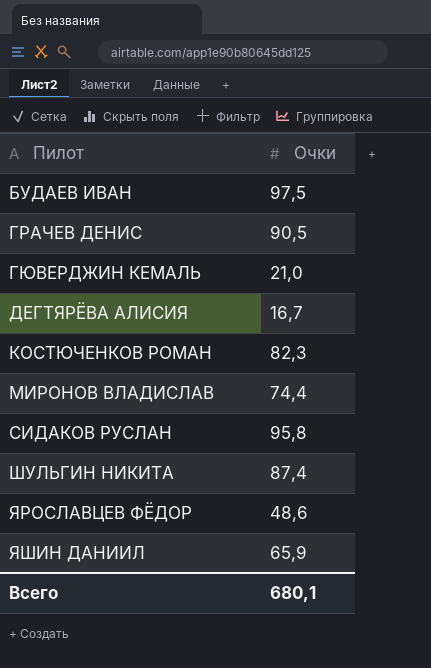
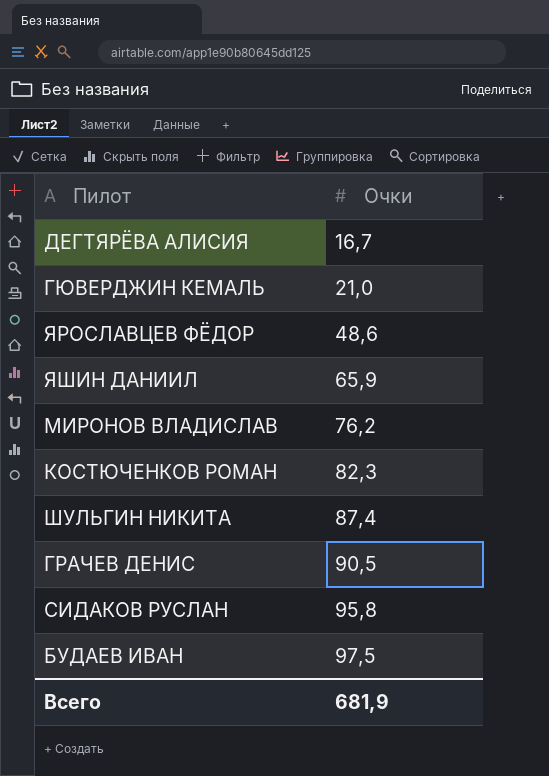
row order: Пилот ascending -> Очки ascending
МИРОНОВ ВЛАДИСЛАВ | Очки: 74,4 -> 76,2
Всего | Очки: 680,1 -> 681,9

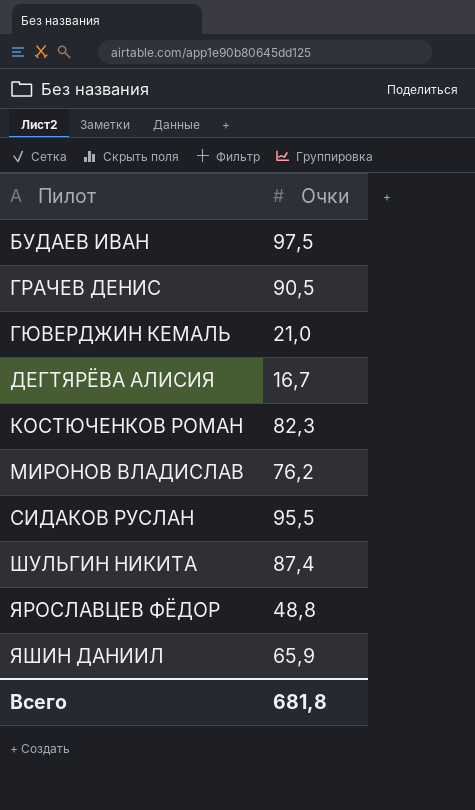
row order: Очки ascending -> Пилот ascending
СИДАКОВ РУСЛАН | Очки: 95,8 -> 95,5
ЯРОСЛАВЦЕВ ФЁДОР | Очки: 48,6 -> 48,8
Всего | Очки: 681,9 -> 681,8

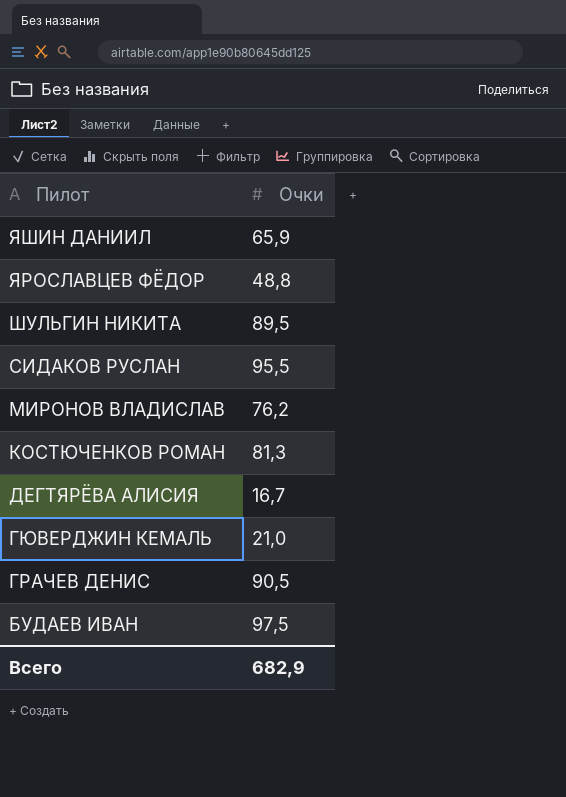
row order: Пилот ascending -> Пилот descending
ШУЛЬГИН НИКИТА | Очки: 87,4 -> 89,5
КОСТЮЧЕНКОВ РОМАН | Очки: 82,3 -> 81,3
Всего | Очки: 681,8 -> 682,9

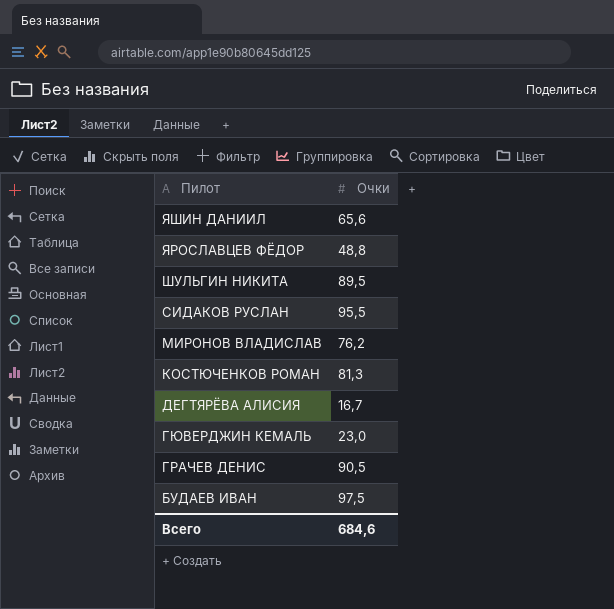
ЯШИН ДАНИИЛ | Очки: 65,9 -> 65,6
ГЮВЕРДЖИН КЕМАЛЬ | Очки: 21,0 -> 23,0
Всего | Очки: 682,9 -> 684,6

